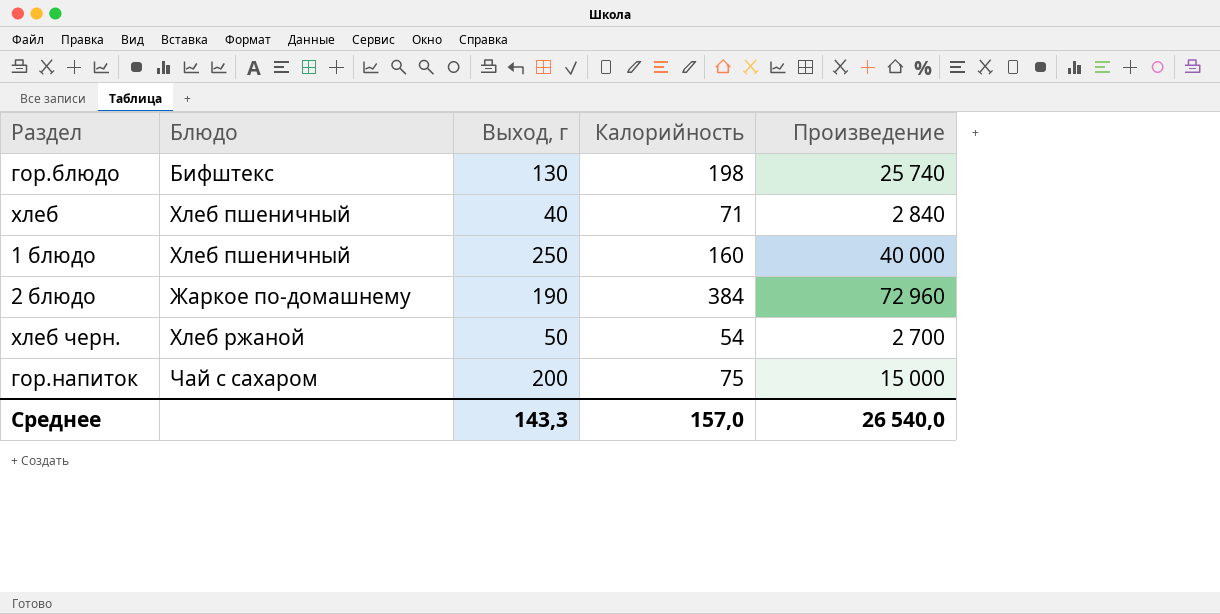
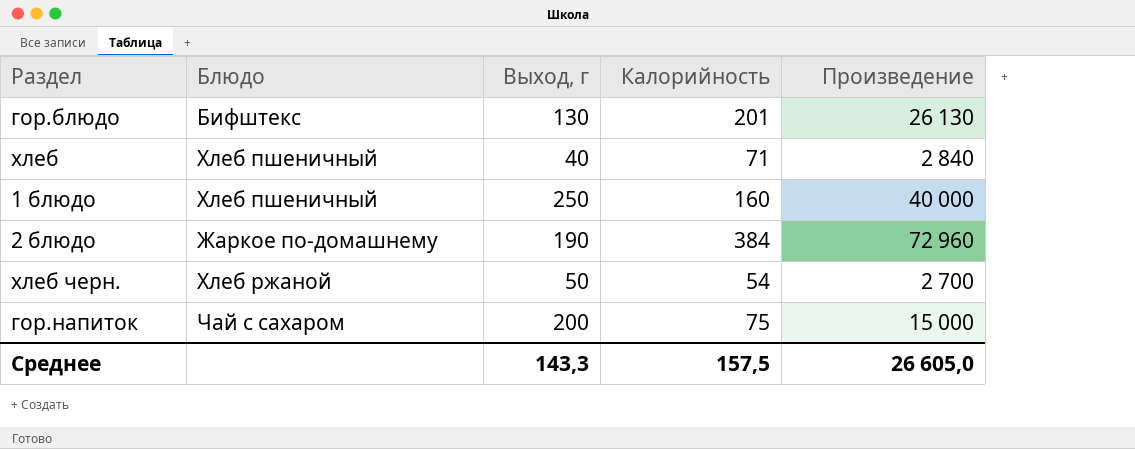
гор.блюдо | Калорийность: 198 -> 201
гор.блюдо | Произведение: 25 740 -> 26 130
Среднее | Калорийность: 157,0 -> 157,5
Среднее | Произведение: 26 540,0 -> 26 605,0

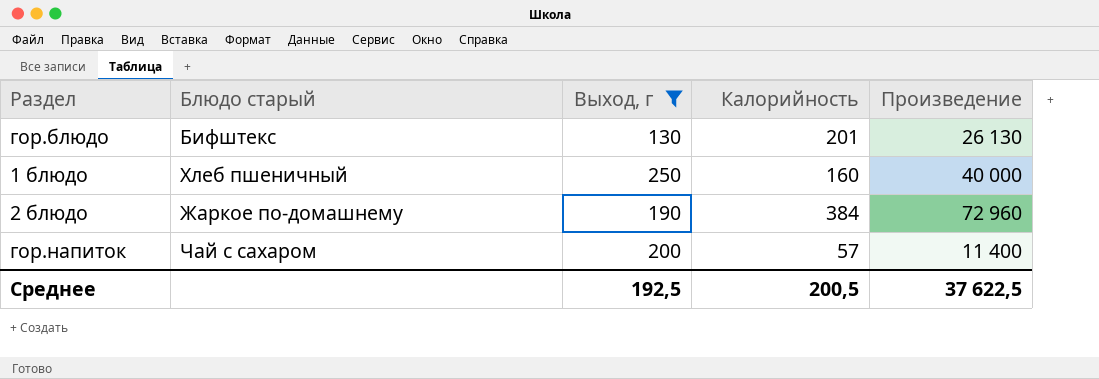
filter: none -> Выход, г >= 130
column name: Блюдо -> Блюдо старый
гор.напиток | Калорийность: 75 -> 57
гор.напиток | Произведение: 15 000 -> 11 400
Среднее | Выход, г: 143,3 -> 192,5
Среднее | Калорийность: 157,5 -> 200,5
Среднее | Произведение: 26 605,0 -> 37 622,5

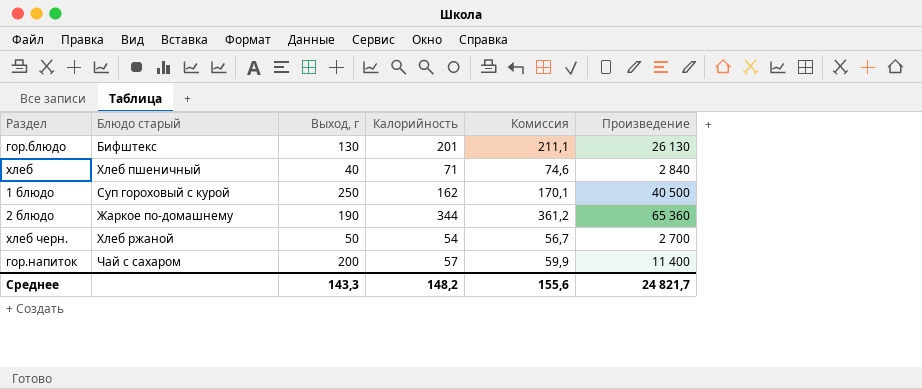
filter: Выход, г >= 130 -> none
column Комиссия | formula: none -> [Калорийность] * 1,05
1 блюдо | Блюдо старый: Хлеб пшеничный -> Суп гороховый с курой
1 блюдо | Калорийность: 160 -> 162
1 блюдо | Произведение: 40 000 -> 40 500
2 блюдо | Калорийность: 384 -> 344
2 блюдо | Произведение: 72 960 -> 65 360
Среднее | Выход, г: 192,5 -> 143,3
Среднее | Калорийность: 200,5 -> 148,2
Среднее | Произведение: 37 622,5 -> 24 821,7

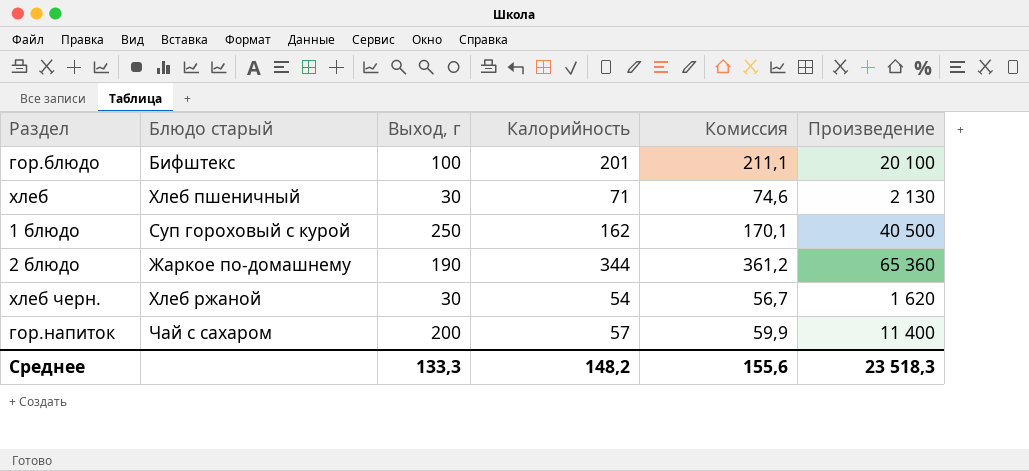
гор.блюдо | Выход, г: 130 -> 100
гор.блюдо | Произведение: 26 130 -> 20 100
хлеб | Выход, г: 40 -> 30
хлеб | Произведение: 2 840 -> 2 130
хлеб черн. | Выход, г: 50 -> 30
хлеб черн. | Произведение: 2 700 -> 1 620
Среднее | Выход, г: 143,3 -> 133,3
Среднее | Произведение: 24 821,7 -> 23 518,3

